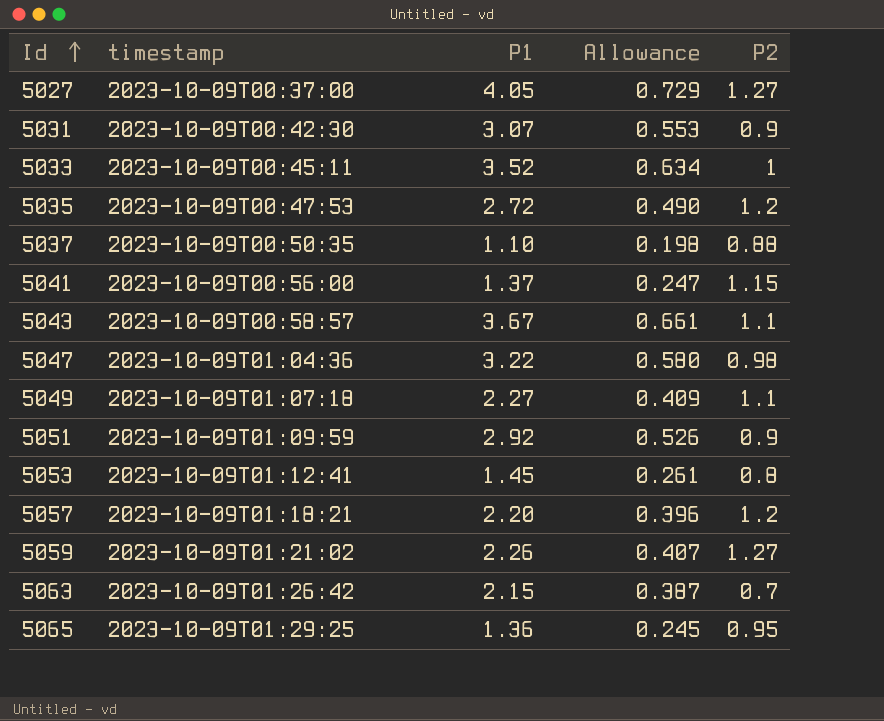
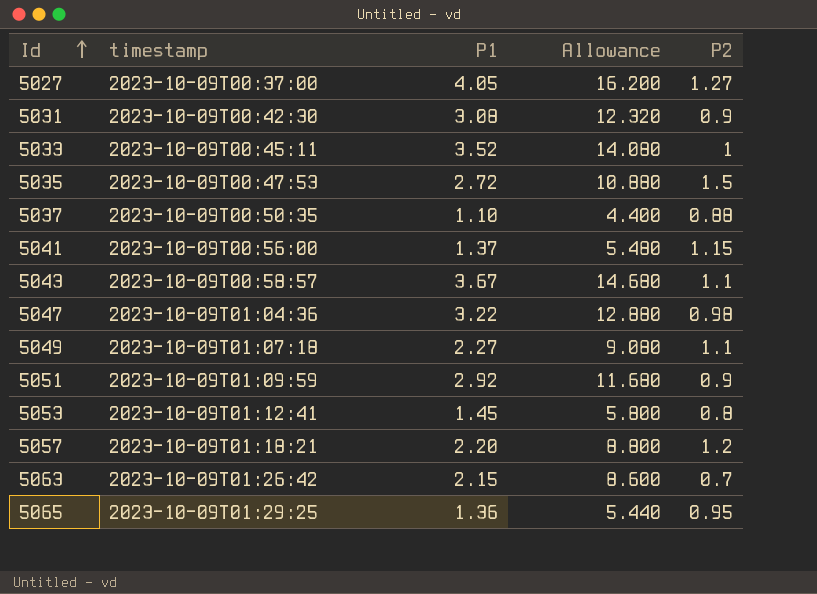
column Allowance | formula: [P1] * 0.18 -> [P1] * 4
row 5059: 2023-10-09T01:21:02 | 2.26 | 0.407 | 1.27 -> none
5031 | P1: 3.07 -> 3.08
5035 | P2: 1.2 -> 1.5

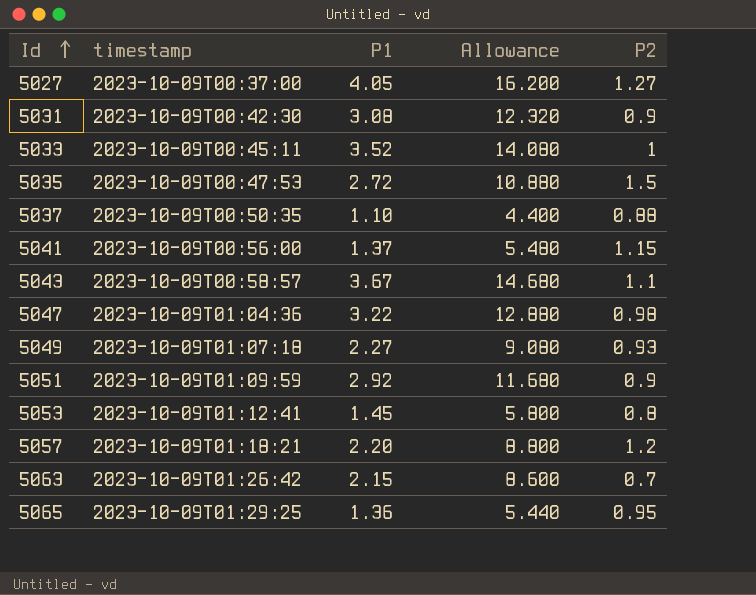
5049 | P2: 1.1 -> 0.93

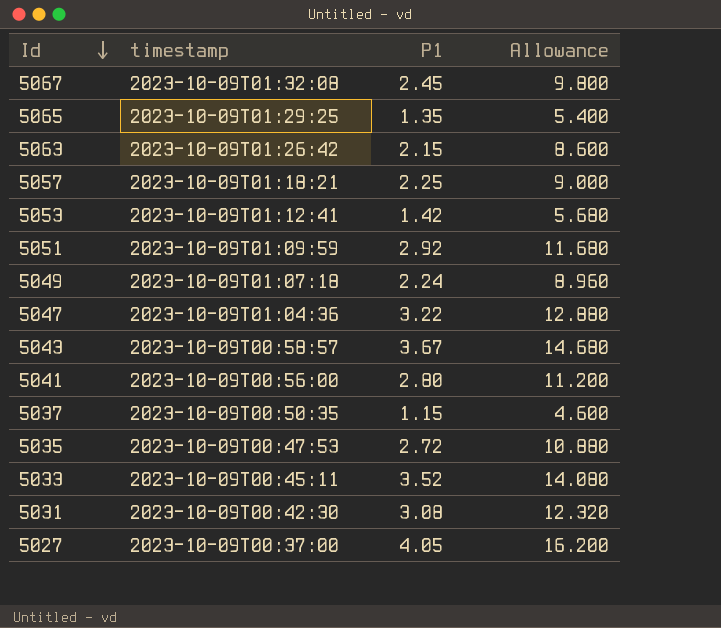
row order: Id ascending -> Id descending
column P2 | position: 5 -> none
row 5067: none -> 2023-10-09T01:32:08 | 2.45 | 9.800
5065 | P1: 1.36 -> 1.35
5065 | Allowance: 5.440 -> 5.400
5057 | P1: 2.20 -> 2.25
5057 | Allowance: 8.800 -> 9.000
5053 | P1: 1.45 -> 1.42
5053 | Allowance: 5.800 -> 5.680
5049 | P1: 2.27 -> 2.24
5049 | Allowance: 9.080 -> 8.960
5041 | P1: 1.37 -> 2.80
5041 | Allowance: 5.480 -> 11.200
5037 | P1: 1.10 -> 1.15
5037 | Allowance: 4.400 -> 4.600

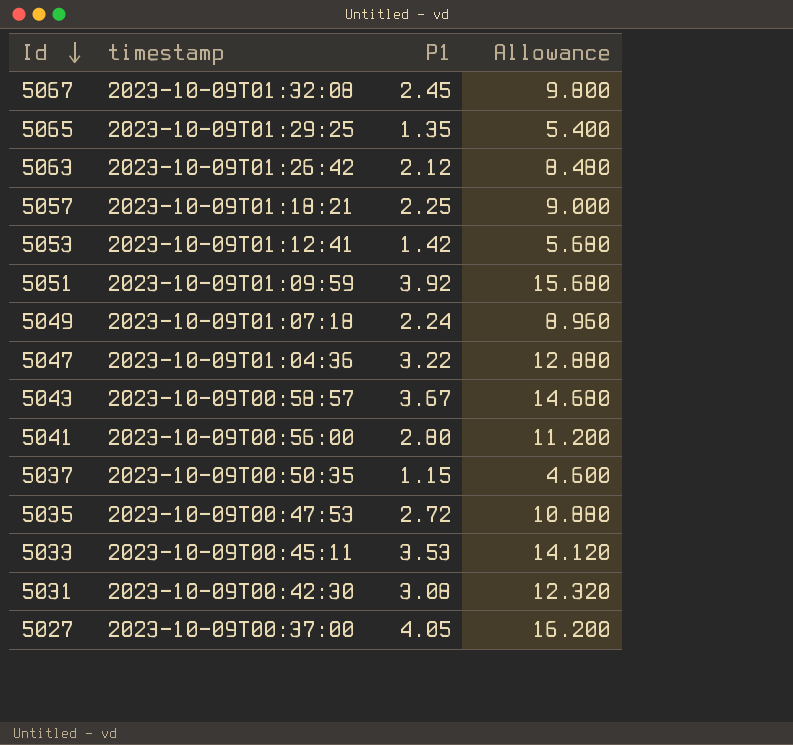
5063 | P1: 2.15 -> 2.12
5063 | Allowance: 8.600 -> 8.480
5051 | P1: 2.92 -> 3.92
5051 | Allowance: 11.680 -> 15.680
5033 | P1: 3.52 -> 3.53
5033 | Allowance: 14.080 -> 14.120

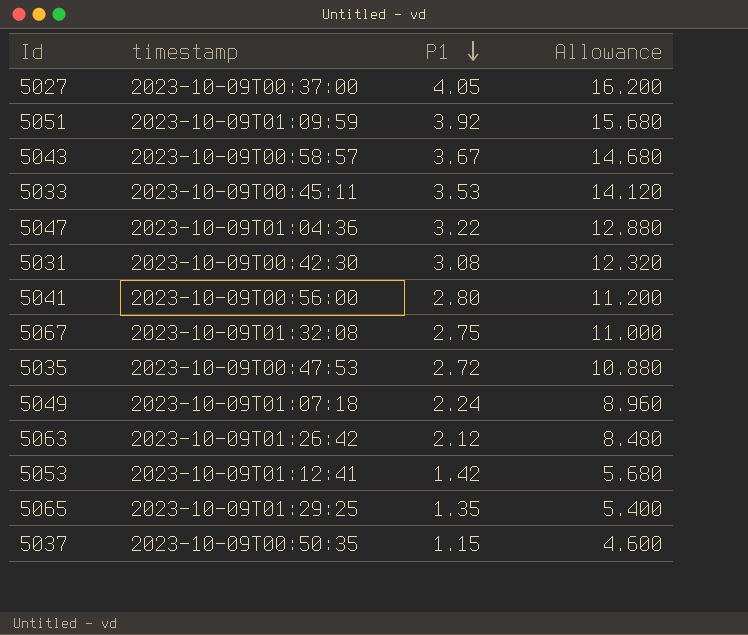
row order: Id descending -> P1 descending
row 5057: 2023-10-09T01:18:21 | 2.25 | 9.000 -> none
5067 | P1: 2.45 -> 2.75
5067 | Allowance: 9.800 -> 11.000

